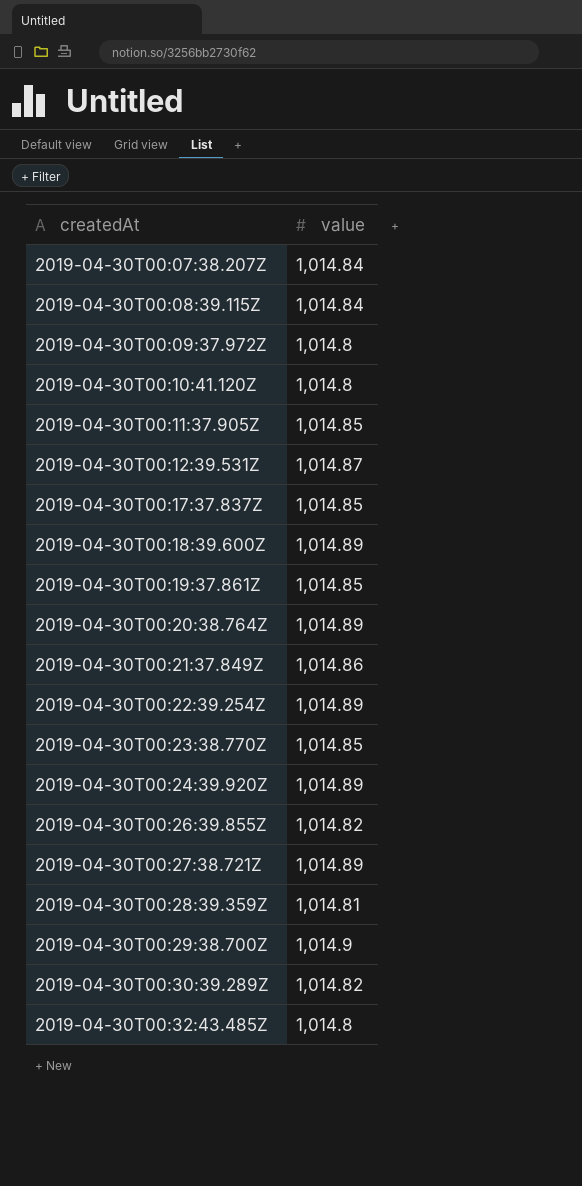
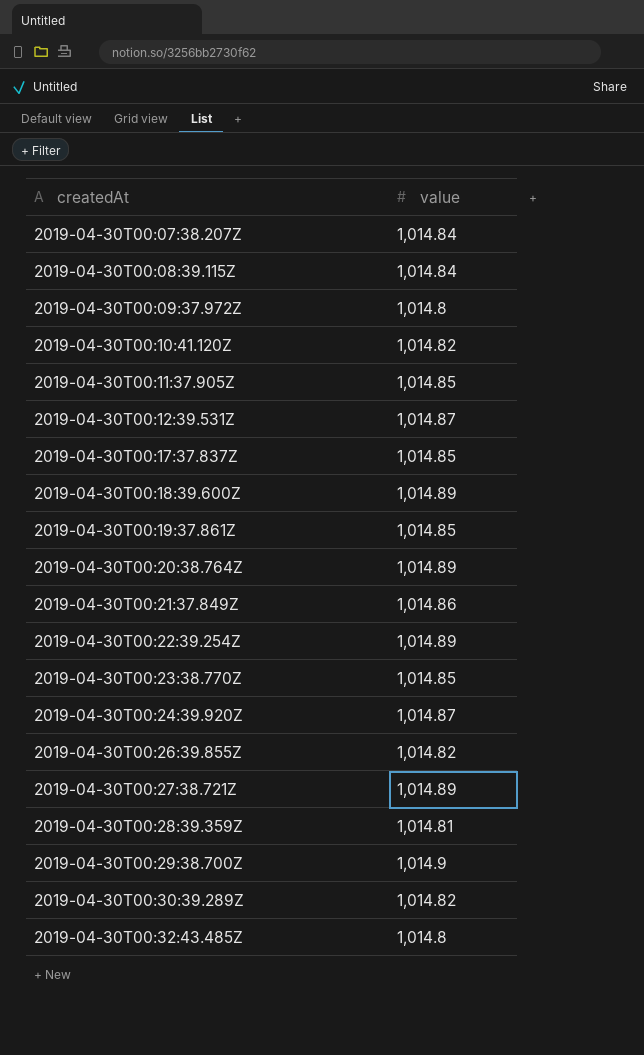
2019-04-30T00:10:41.120Z | value: 1,014.8 -> 1,014.82
2019-04-30T00:24:39.920Z | value: 1,014.89 -> 1,014.87

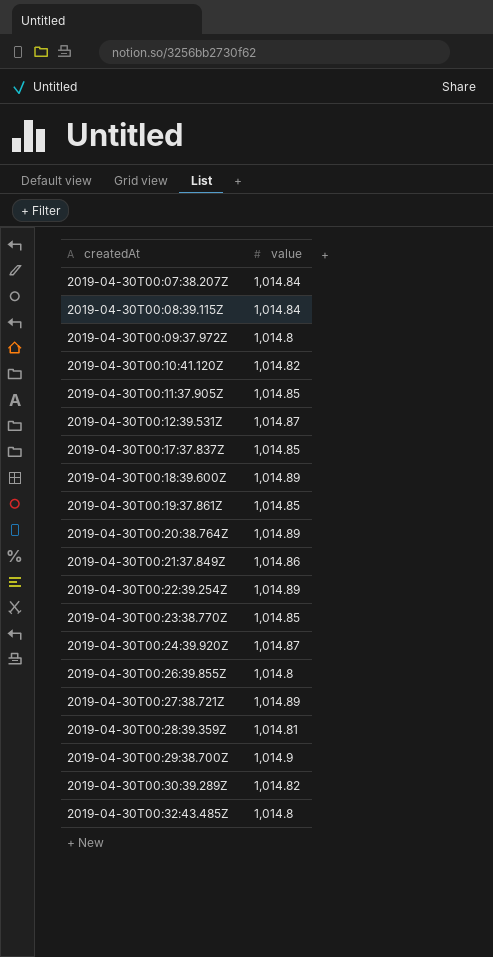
2019-04-30T00:26:39.855Z | value: 1,014.82 -> 1,014.8

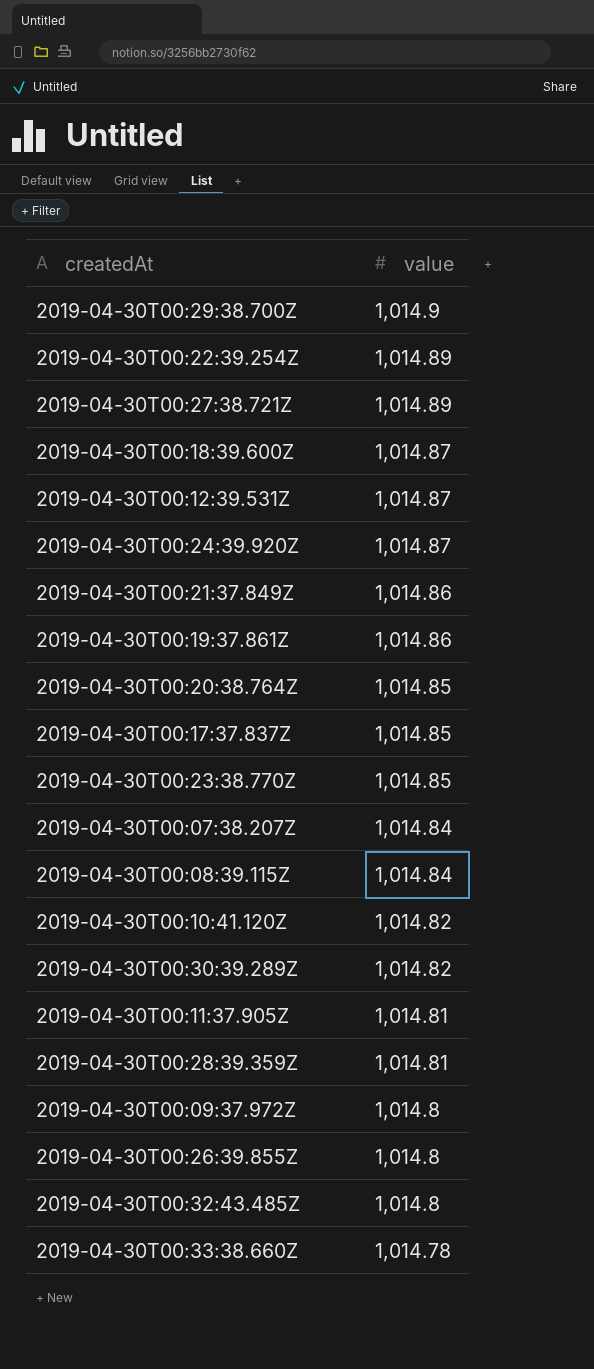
row order: createdAt ascending -> value descending
2019-04-30T00:18:39.600Z | value: 1,014.89 -> 1,014.87
2019-04-30T00:19:37.861Z | value: 1,014.85 -> 1,014.86
2019-04-30T00:20:38.764Z | value: 1,014.89 -> 1,014.85
2019-04-30T00:11:37.905Z | value: 1,014.85 -> 1,014.81
row 2019-04-30T00:33:38.660Z: none -> 1,014.78

